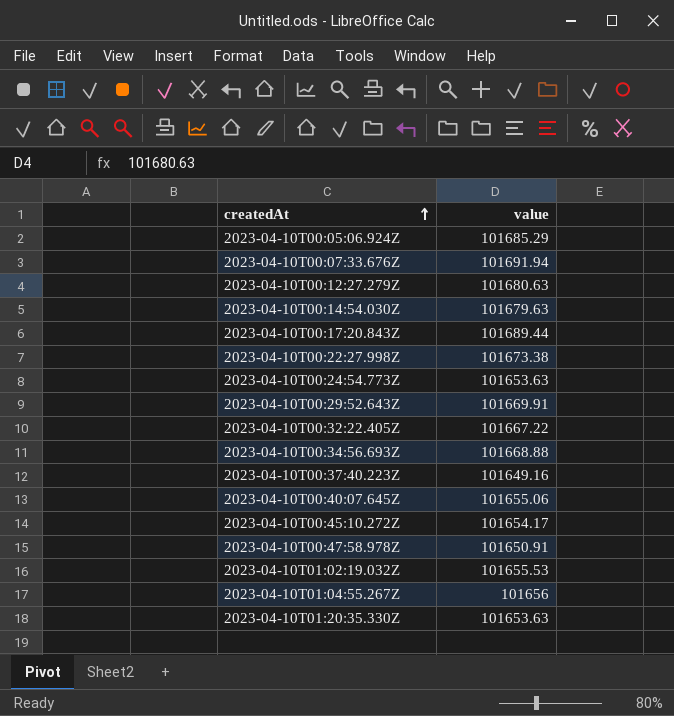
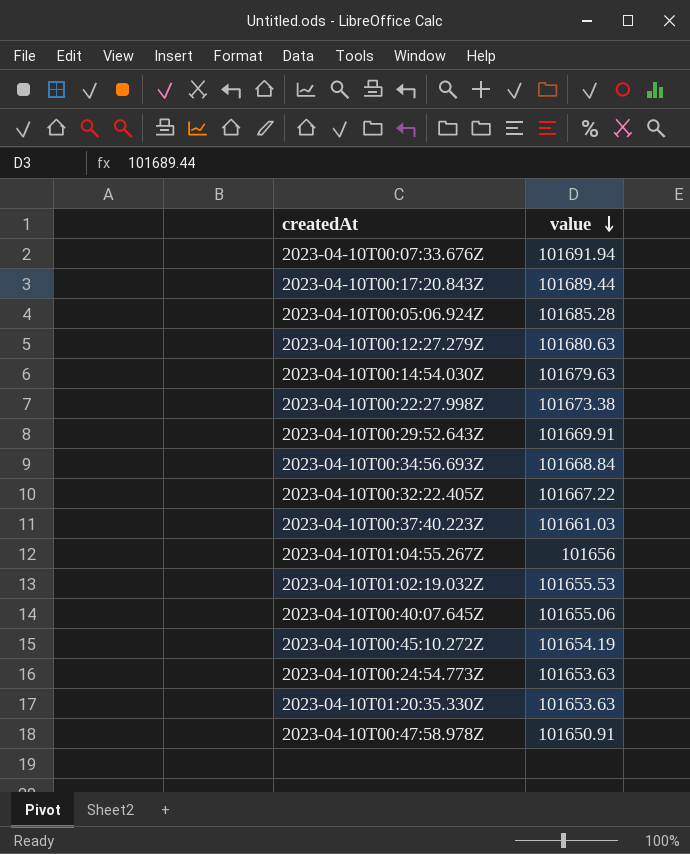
row order: createdAt ascending -> value descending
2023-04-10T00:05:06.924Z | value: 101685.29 -> 101685.28
2023-04-10T00:34:56.693Z | value: 101668.88 -> 101668.84
2023-04-10T00:37:40.223Z | value: 101649.16 -> 101661.03
2023-04-10T00:45:10.272Z | value: 101654.17 -> 101654.19

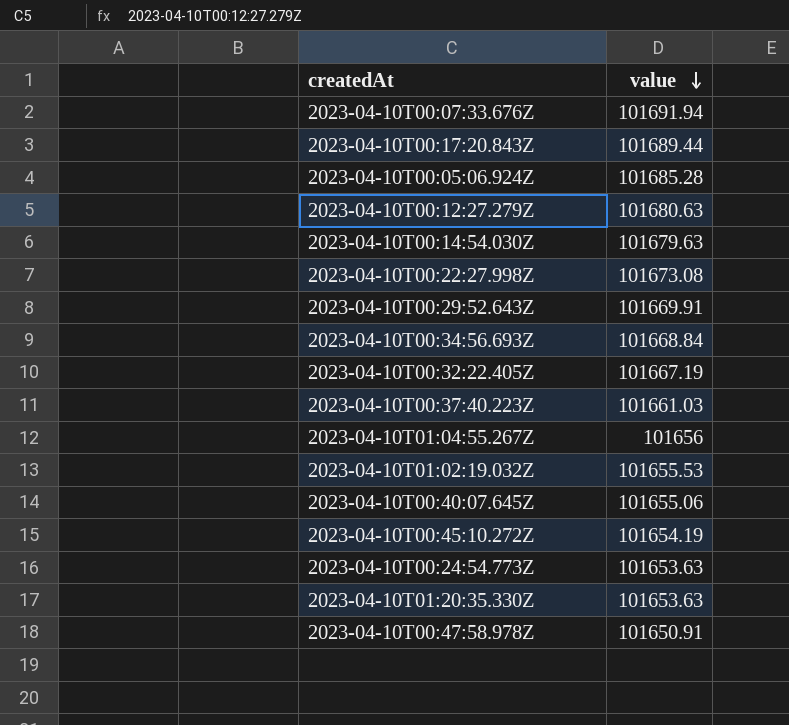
2023-04-10T00:22:27.998Z | value: 101673.38 -> 101673.08
2023-04-10T00:32:22.405Z | value: 101667.22 -> 101667.19

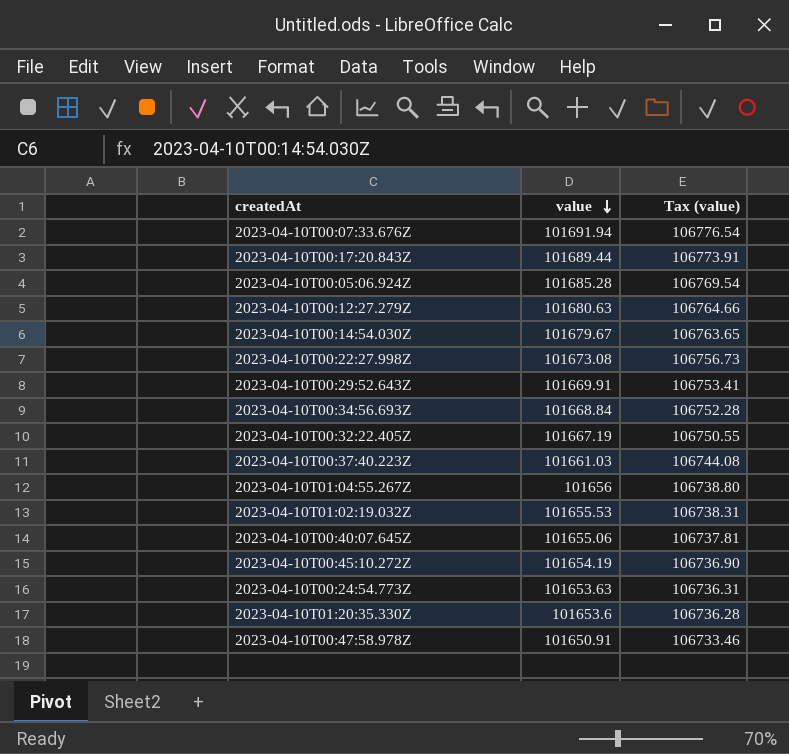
column Tax (value) | formula: none -> [value] * 1.05
2023-04-10T00:14:54.030Z | value: 101679.63 -> 101679.67
2023-04-10T01:20:35.330Z | value: 101653.63 -> 101653.6

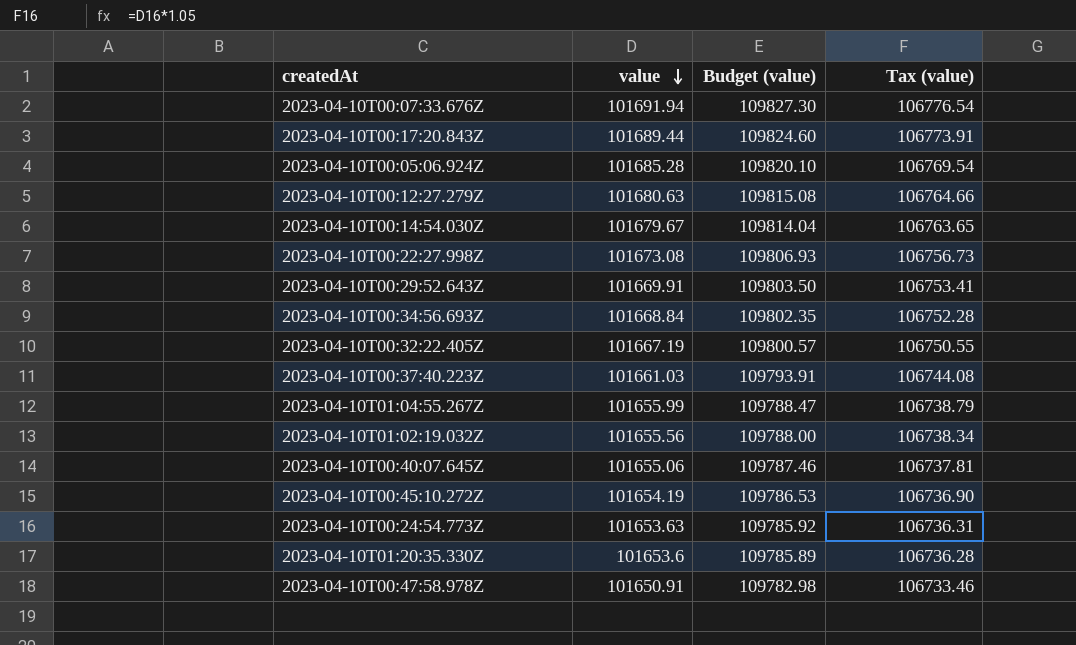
column Budget (value) | formula: none -> [value] * 1.08
2023-04-10T01:04:55.267Z | value: 101656 -> 101655.99
2023-04-10T01:04:55.267Z | Tax (value): 106738.80 -> 106738.79
2023-04-10T01:02:19.032Z | value: 101655.53 -> 101655.56
2023-04-10T01:02:19.032Z | Tax (value): 106738.31 -> 106738.34

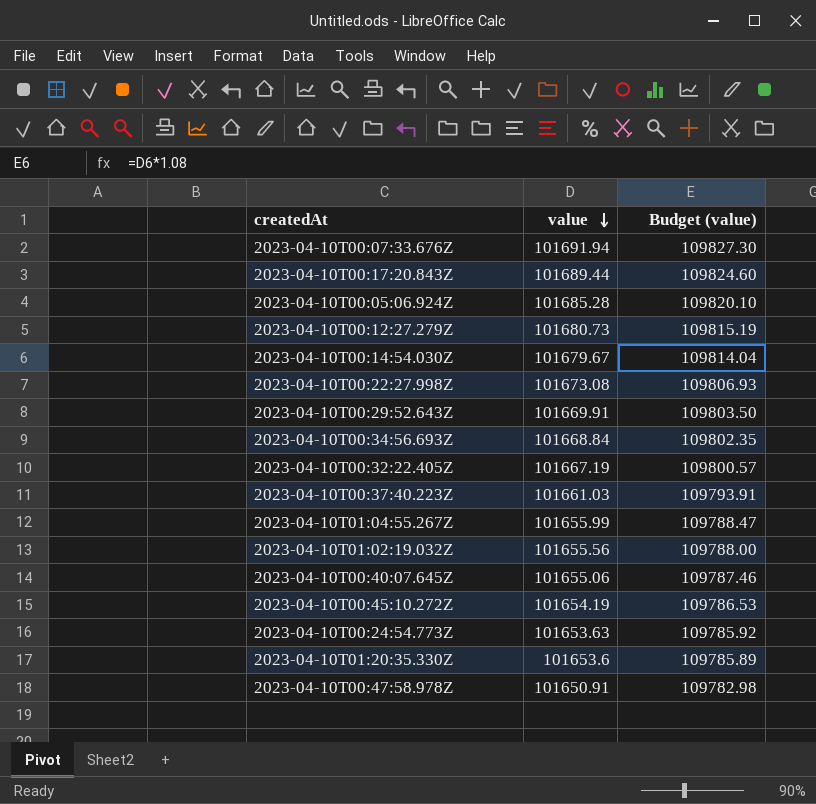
column Tax (value) | formula: [value] * 1.05 -> none
2023-04-10T00:12:27.279Z | value: 101680.63 -> 101680.73
2023-04-10T00:12:27.279Z | Budget (value): 109815.08 -> 109815.19

